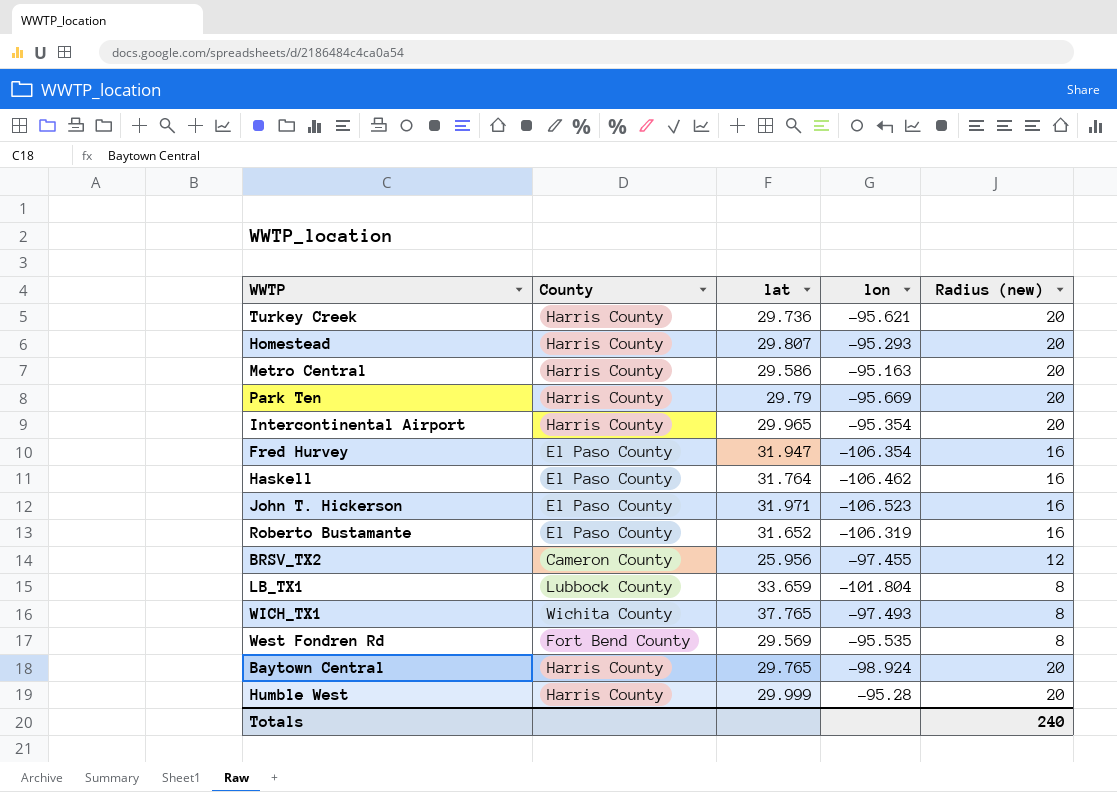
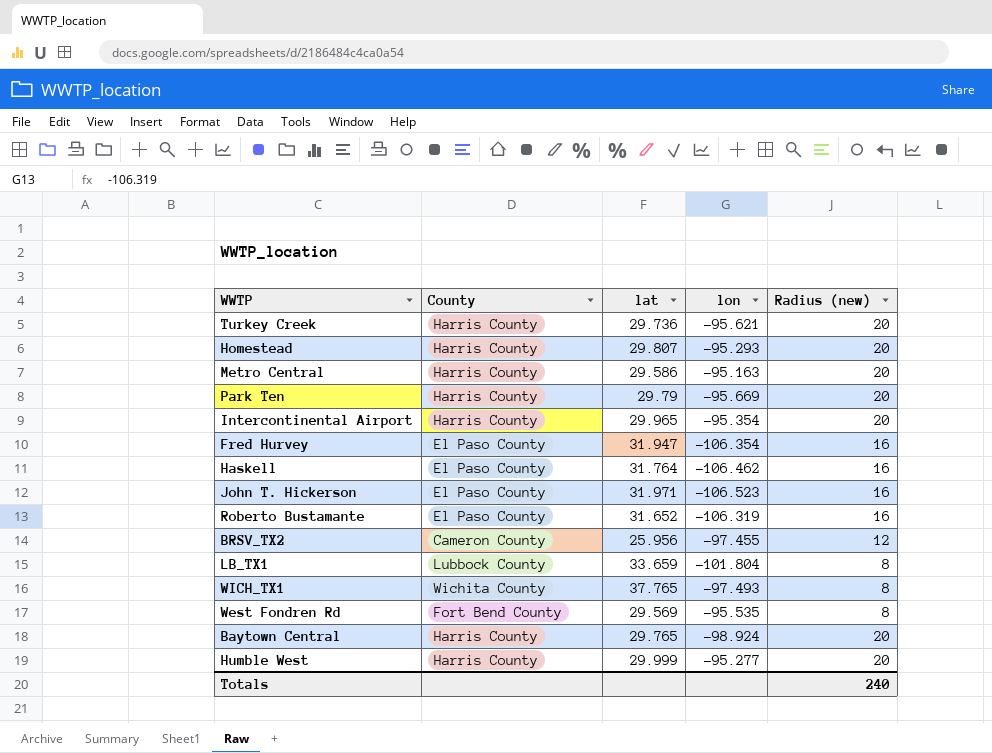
Humble West | lon: -95.28 -> -95.277

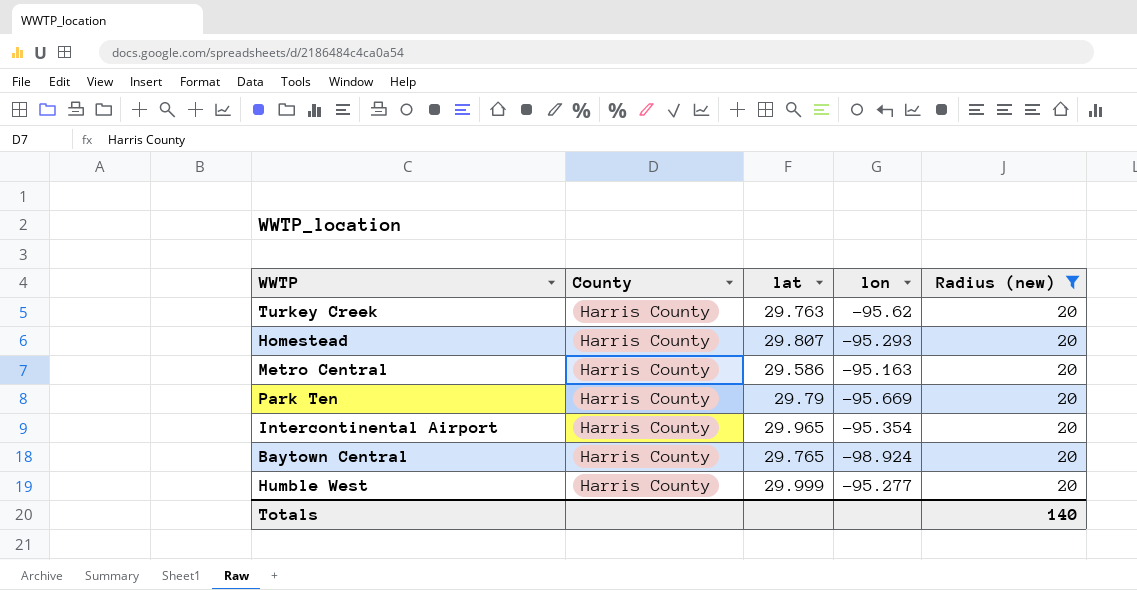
filter: none -> Radius (new) = 20
Turkey Creek | lat: 29.736 -> 29.763
Turkey Creek | lon: -95.621 -> -95.62
Totals | Radius (new): 240 -> 140

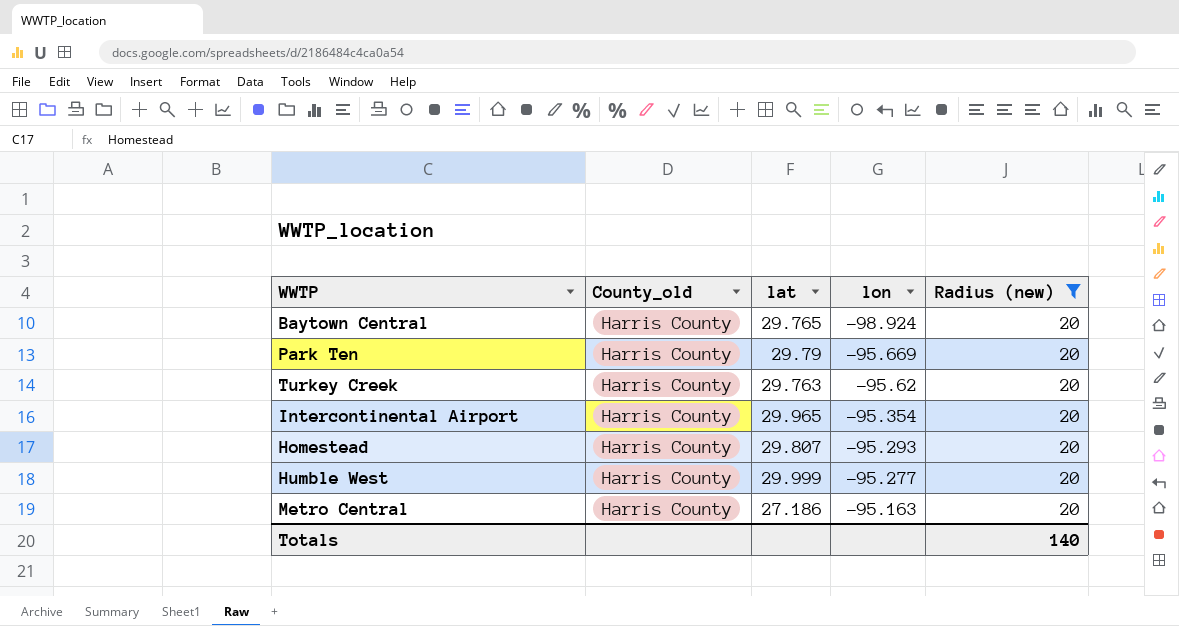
row order: none -> lon ascending
column name: County -> County_old
Metro Central | lat: 29.586 -> 27.186

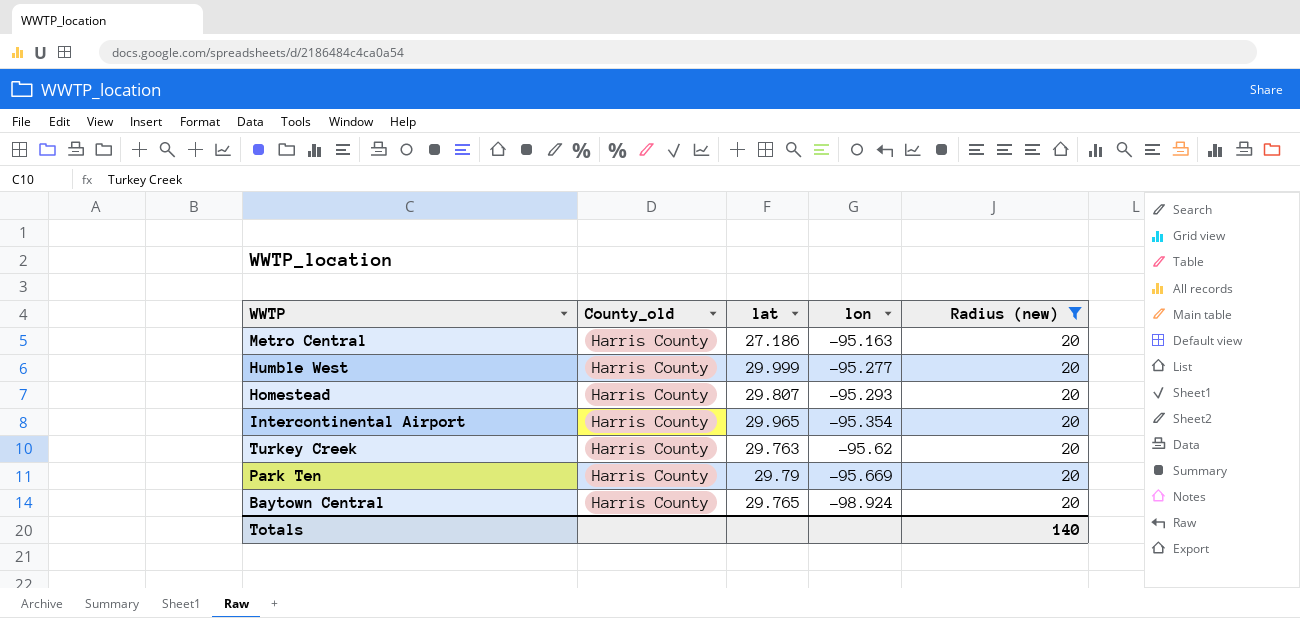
row order: lon ascending -> lon descending

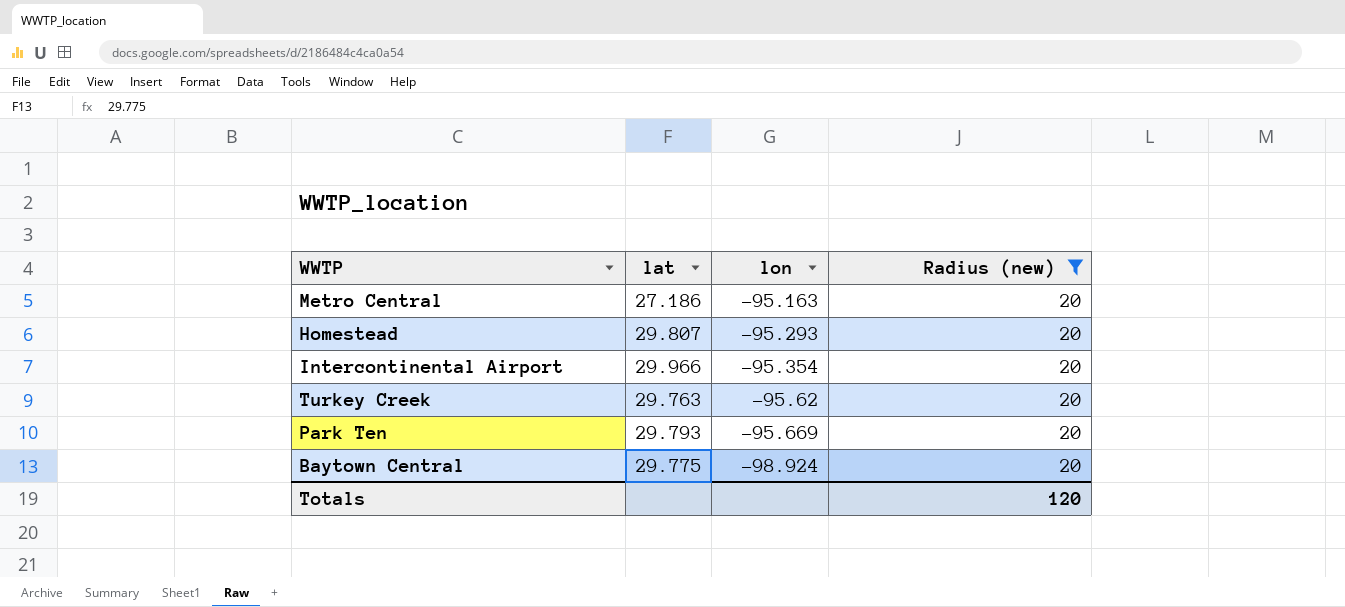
column County_old | position: 2 -> none
row Humble West: Harris County | 29.999 | -95.277 | 20 -> none
Intercontinental Airport | lat: 29.965 -> 29.966
Park Ten | lat: 29.79 -> 29.793
Baytown Central | lat: 29.765 -> 29.775
Totals | Radius (new): 140 -> 120

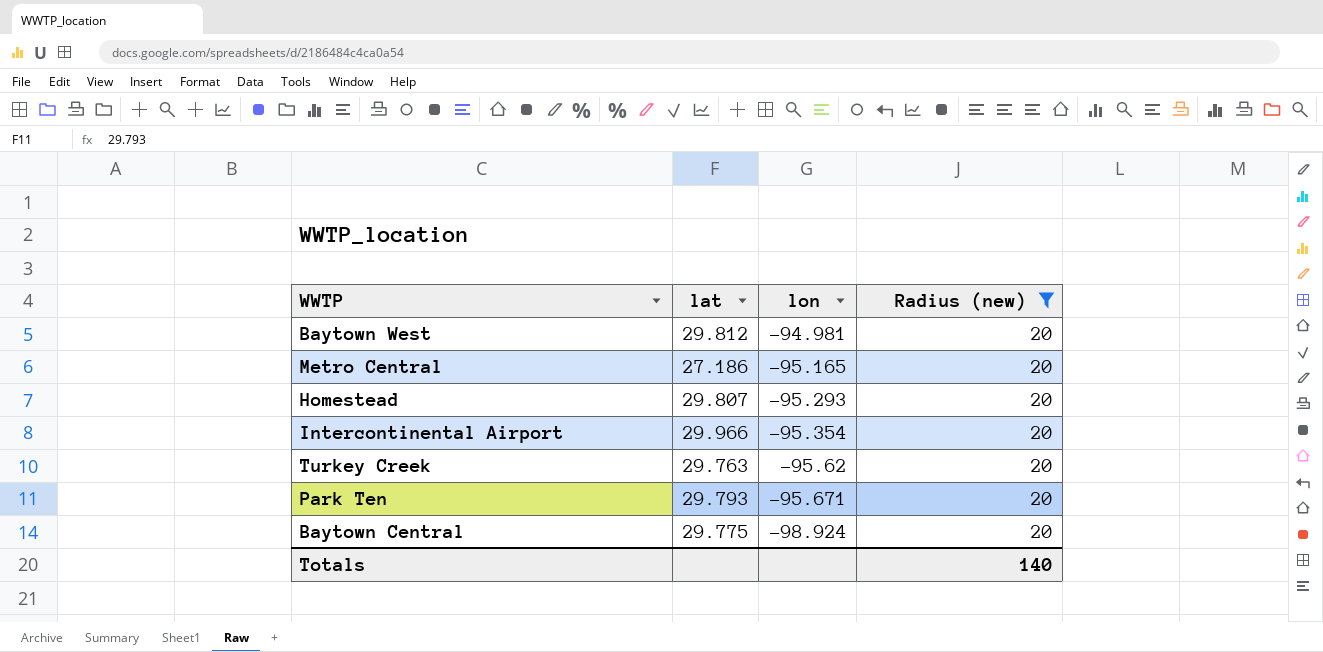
row Baytown West: none -> 29.812 | -94.981 | 20
Metro Central | lon: -95.163 -> -95.165
Park Ten | lon: -95.669 -> -95.671
Totals | Radius (new): 120 -> 140

